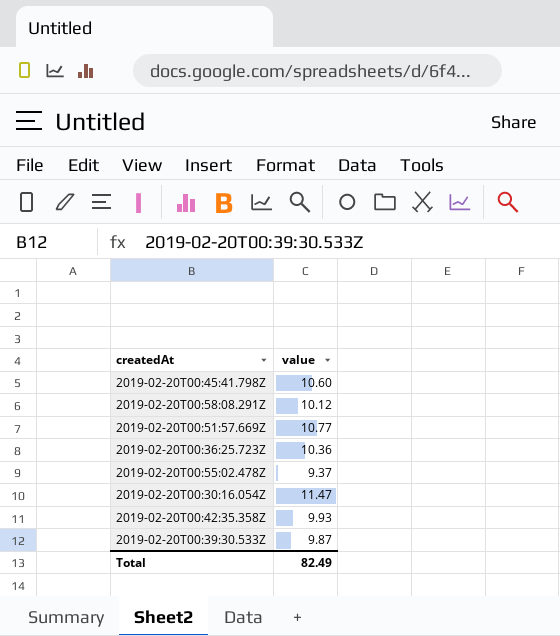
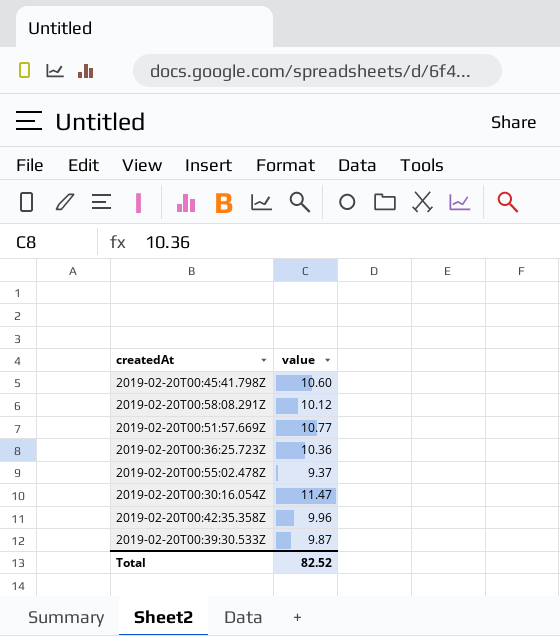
2019-02-20T00:42:35.358Z | value: 9.93 -> 9.96
Total | value: 82.49 -> 82.52

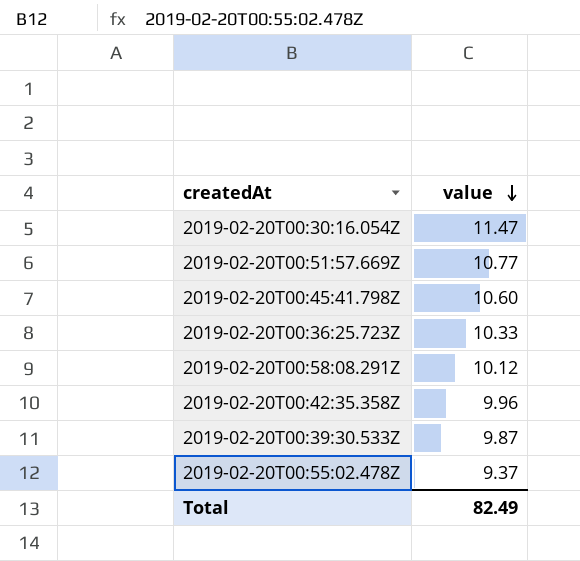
row order: none -> value descending
2019-02-20T00:36:25.723Z | value: 10.36 -> 10.33
Total | value: 82.52 -> 82.49

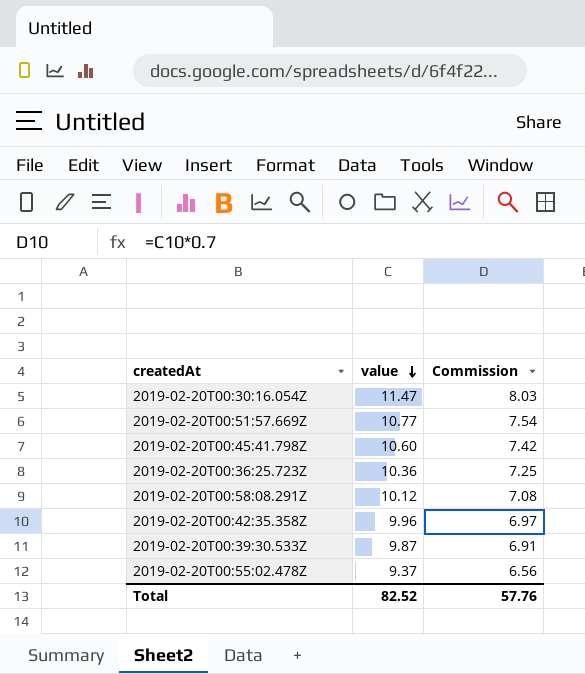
column Commission | formula: none -> [value] * 0.7
2019-02-20T00:36:25.723Z | value: 10.33 -> 10.36
Total | value: 82.49 -> 82.52

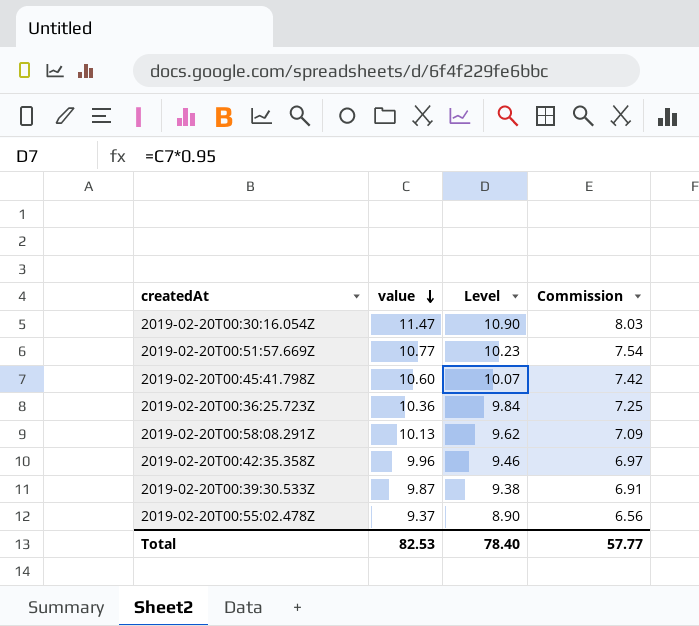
column Level | formula: none -> [value] * 0.95
2019-02-20T00:58:08.291Z | value: 10.12 -> 10.13
2019-02-20T00:58:08.291Z | Commission: 7.08 -> 7.09
Total | value: 82.52 -> 82.53
Total | Commission: 57.76 -> 57.77

